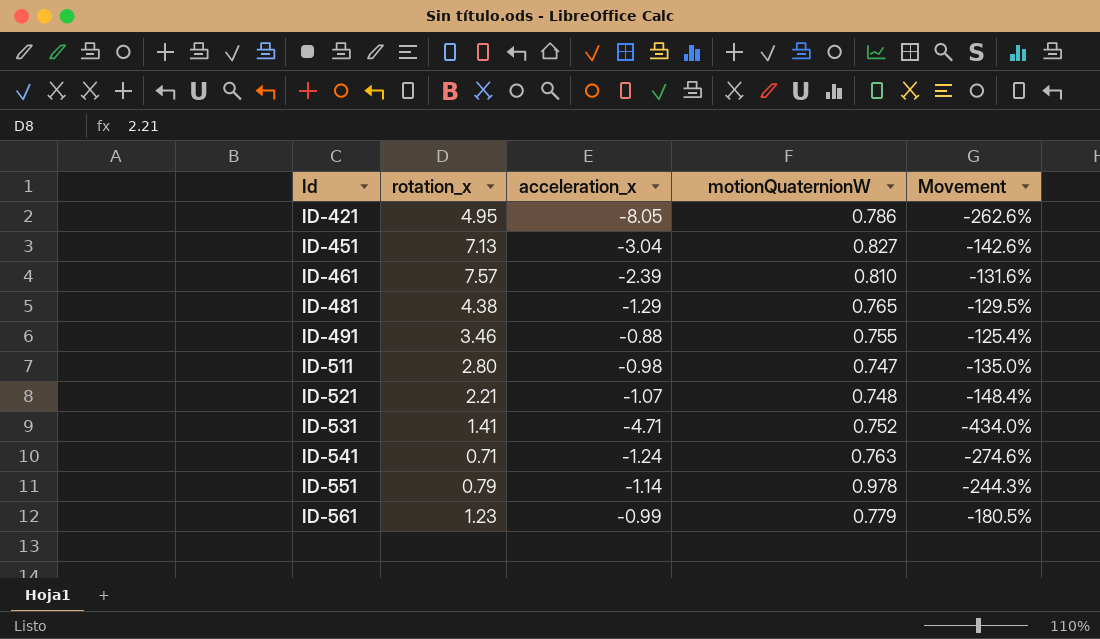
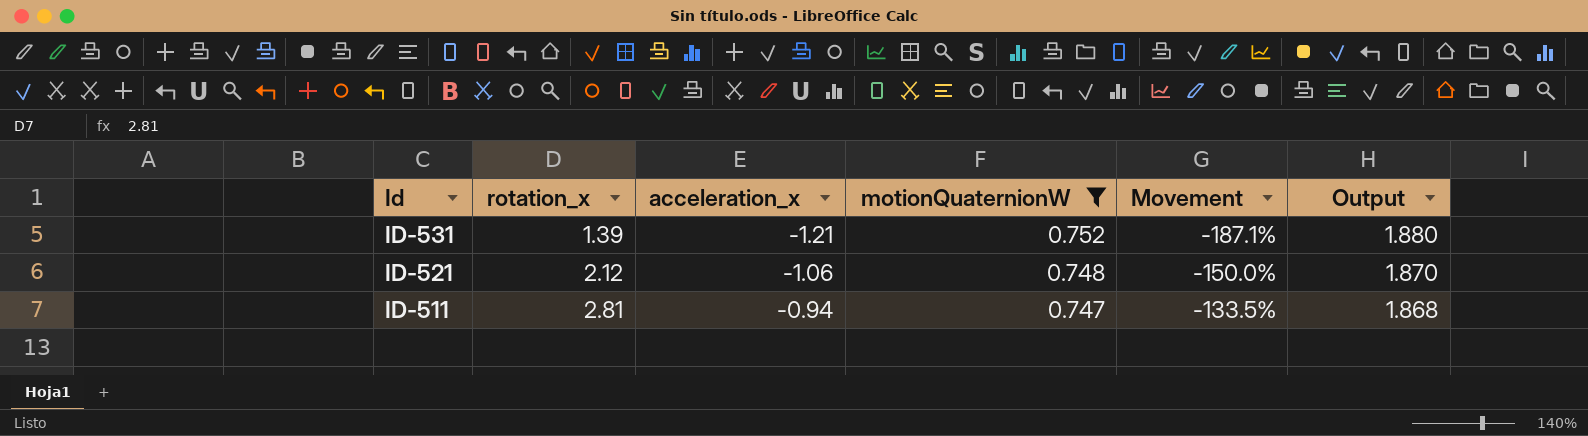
filter: none -> motionQuaternionW <= 0.752
row order: Id ascending -> Id descending
column Output | formula: none -> [motionQuaternionW] * 2.5
ID-531 | rotation_x: 1.41 -> 1.39
ID-531 | acceleration_x: -4.71 -> -1.21
ID-531 | Movement: -434.0% -> -187.1%
ID-521 | rotation_x: 2.21 -> 2.12
ID-521 | acceleration_x: -1.07 -> -1.06
ID-521 | Movement: -148.4% -> -150.0%
ID-511 | rotation_x: 2.80 -> 2.81
ID-511 | acceleration_x: -0.98 -> -0.94
ID-511 | Movement: -135.0% -> -133.5%

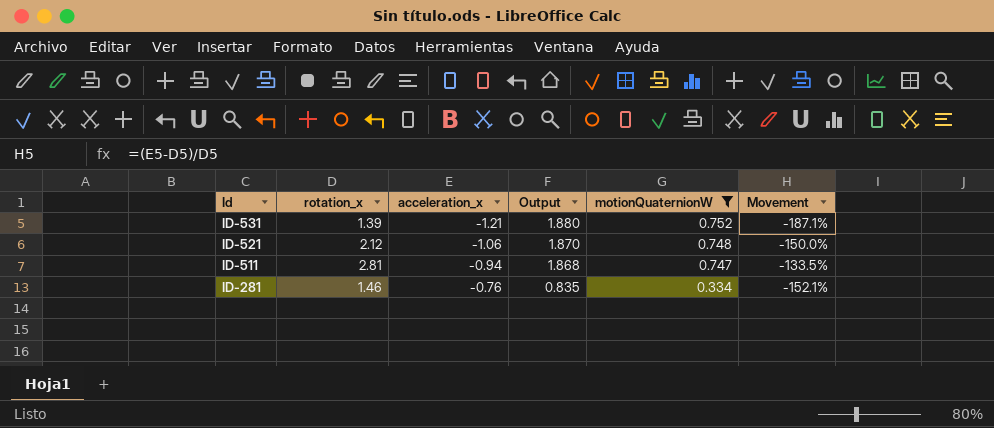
column Output | position: 6 -> 4
row ID-281: none -> 1.46 | -0.76 | 0.835 | 0.334 | -152.1%

